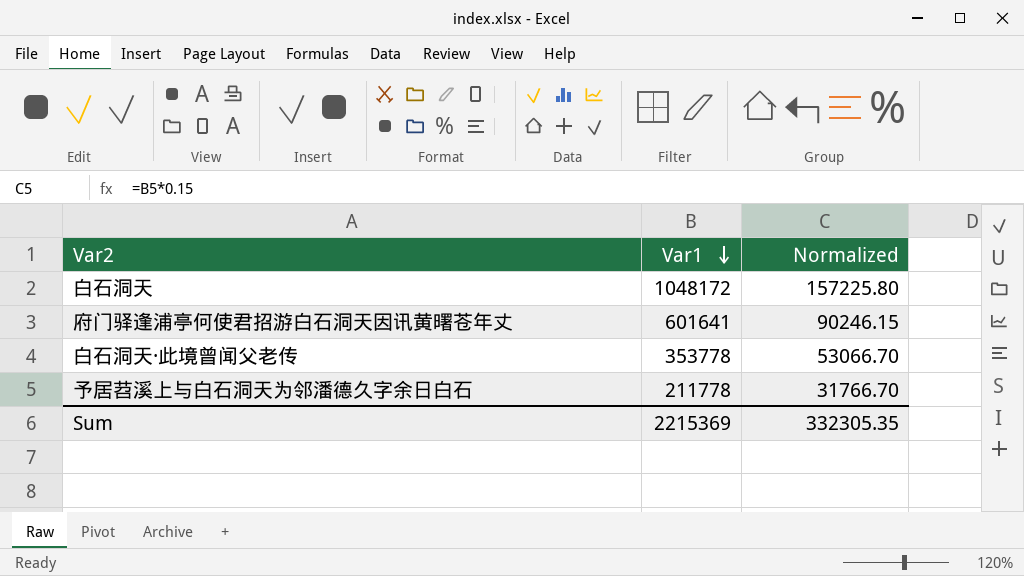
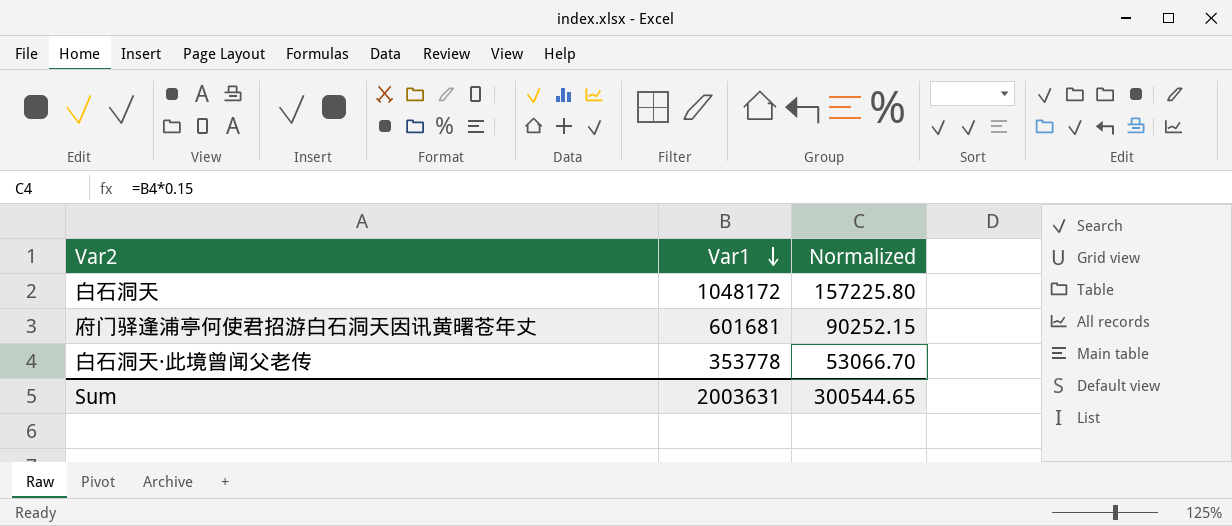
row 予居苕溪上与白石洞天为邻潘德久字余日白石: 211778 | 31766.70 -> none
府门驿逢浦亭何使君招游白石洞天因讯黄曙苍年丈 | Var1: 601641 -> 601681
府门驿逢浦亭何使君招游白石洞天因讯黄曙苍年丈 | Normalized: 90246.15 -> 90252.15
Sum | Var1: 2215369 -> 2003631
Sum | Normalized: 332305.35 -> 300544.65

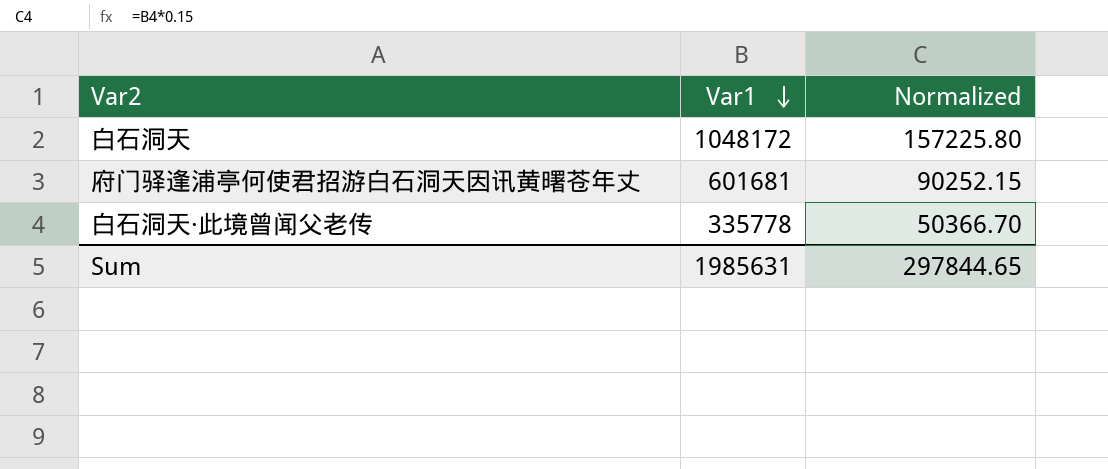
白石洞天·此境曾闻父老传 | Var1: 353778 -> 335778
白石洞天·此境曾闻父老传 | Normalized: 53066.70 -> 50366.70
Sum | Var1: 2003631 -> 1985631
Sum | Normalized: 300544.65 -> 297844.65

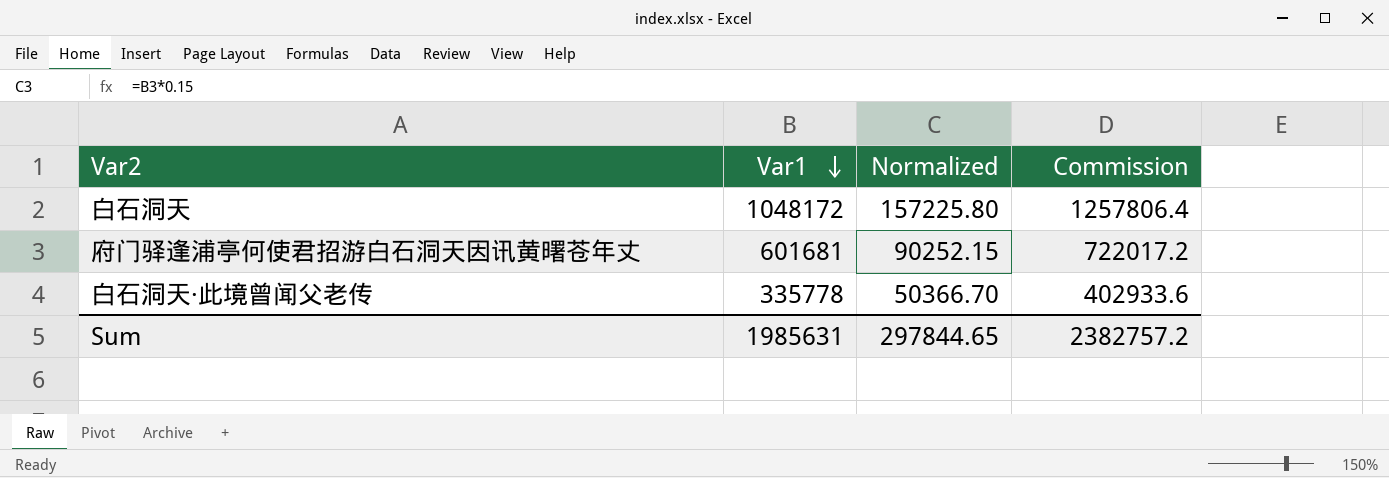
column Commission | formula: none -> [Var1] * 1.2

